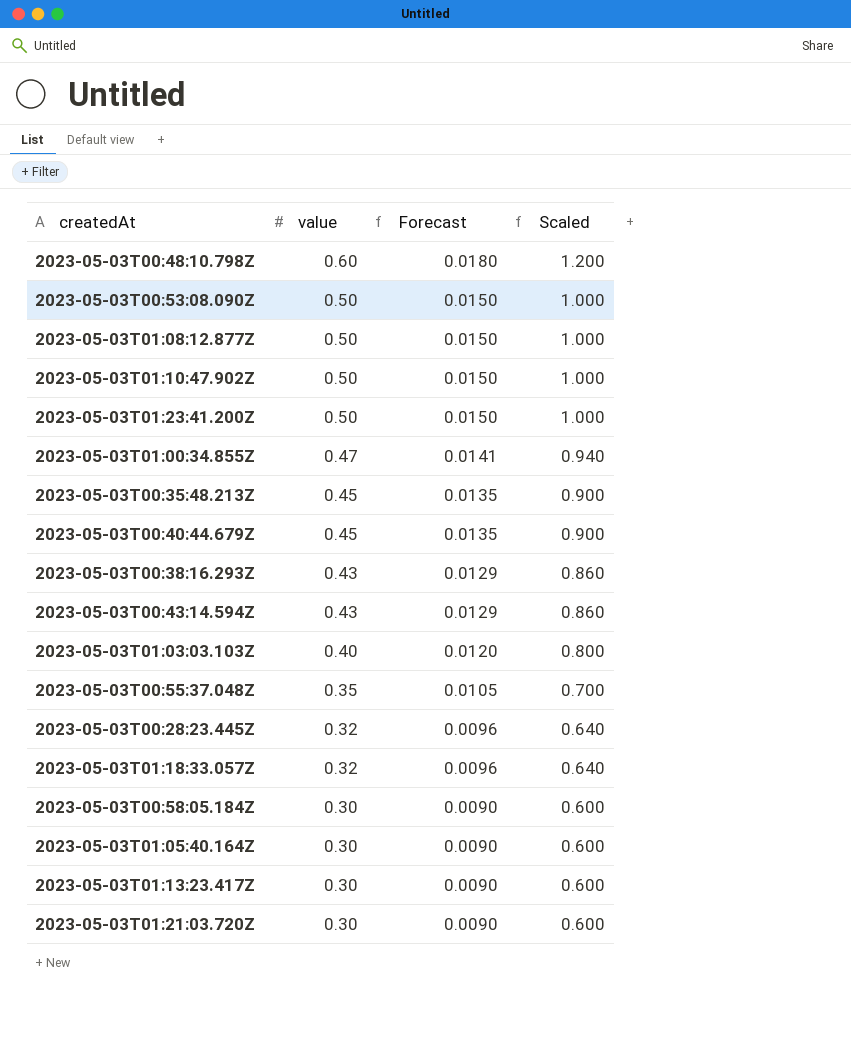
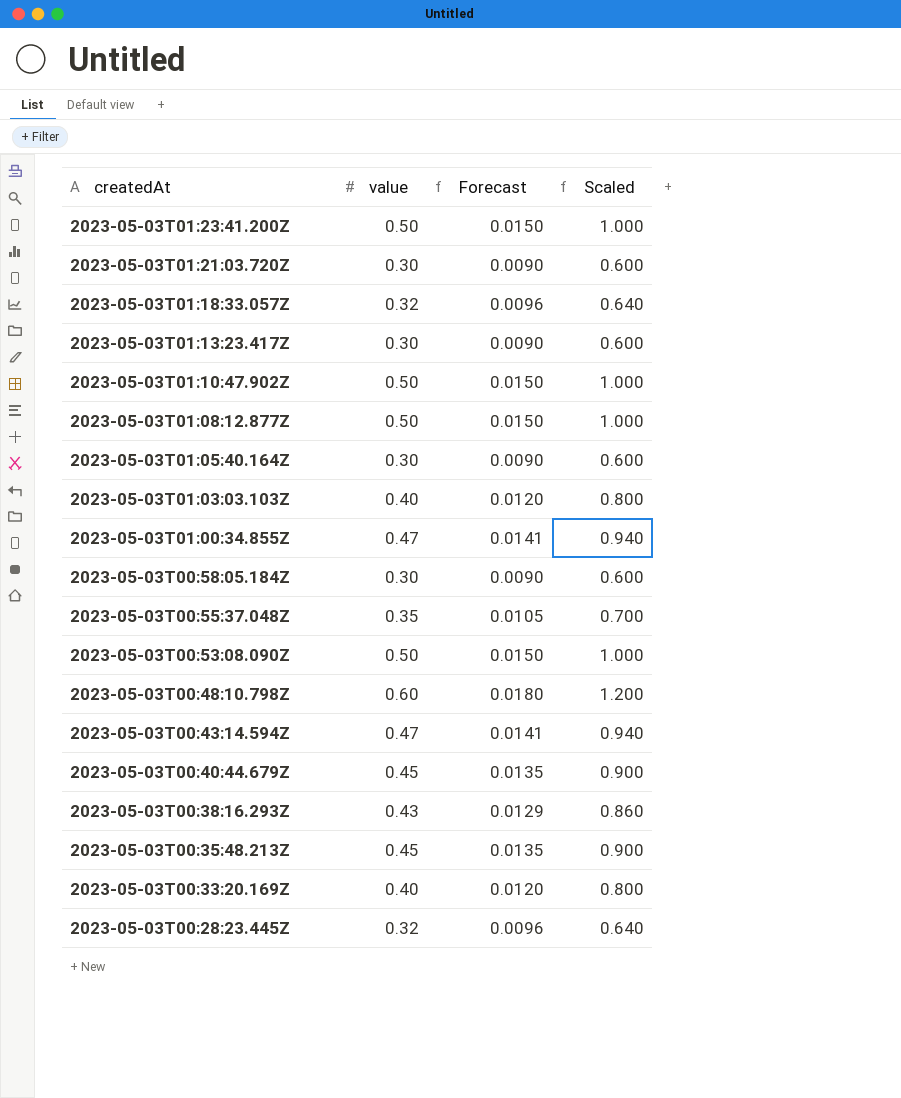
row order: value descending -> createdAt descending
2023-05-03T00:43:14.594Z | value: 0.43 -> 0.47
2023-05-03T00:43:14.594Z | Forecast: 0.0129 -> 0.0141
2023-05-03T00:43:14.594Z | Scaled: 0.860 -> 0.940
row 2023-05-03T00:33:20.169Z: none -> 0.40 | 0.0120 | 0.800

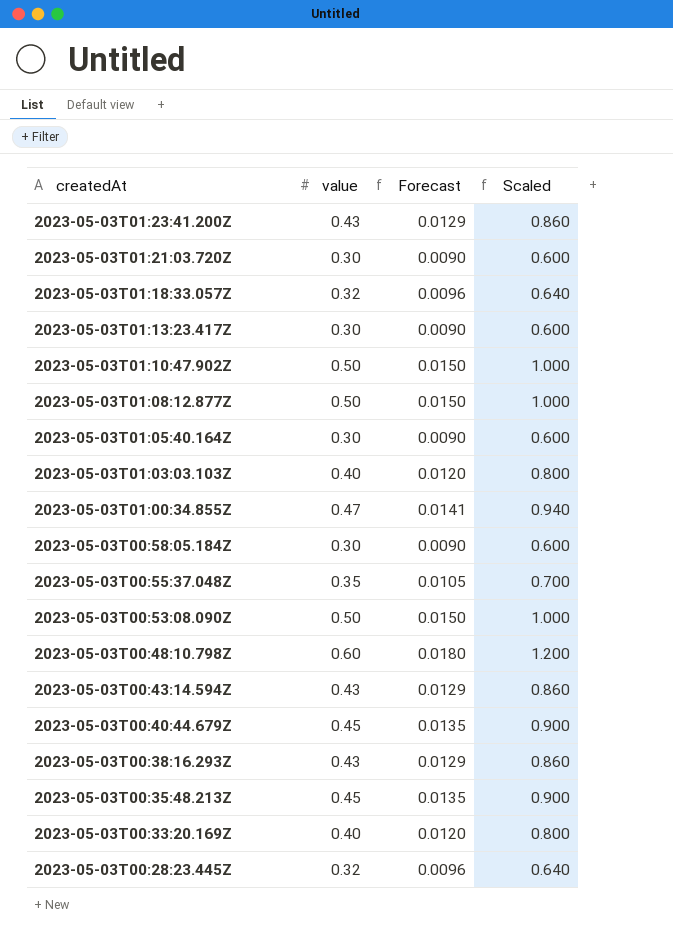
2023-05-03T01:23:41.200Z | value: 0.50 -> 0.43
2023-05-03T01:23:41.200Z | Forecast: 0.0150 -> 0.0129
2023-05-03T01:23:41.200Z | Scaled: 1.000 -> 0.860
2023-05-03T00:43:14.594Z | value: 0.47 -> 0.43
2023-05-03T00:43:14.594Z | Forecast: 0.0141 -> 0.0129
2023-05-03T00:43:14.594Z | Scaled: 0.940 -> 0.860

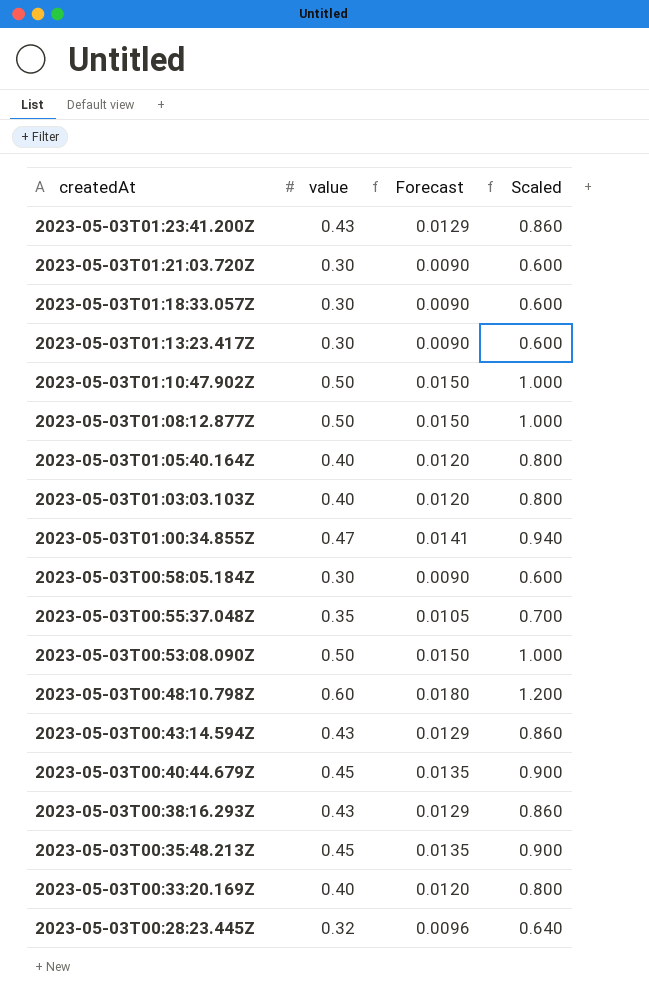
2023-05-03T01:18:33.057Z | value: 0.32 -> 0.30
2023-05-03T01:18:33.057Z | Forecast: 0.0096 -> 0.0090
2023-05-03T01:18:33.057Z | Scaled: 0.640 -> 0.600
2023-05-03T01:05:40.164Z | value: 0.30 -> 0.40
2023-05-03T01:05:40.164Z | Forecast: 0.0090 -> 0.0120
2023-05-03T01:05:40.164Z | Scaled: 0.600 -> 0.800

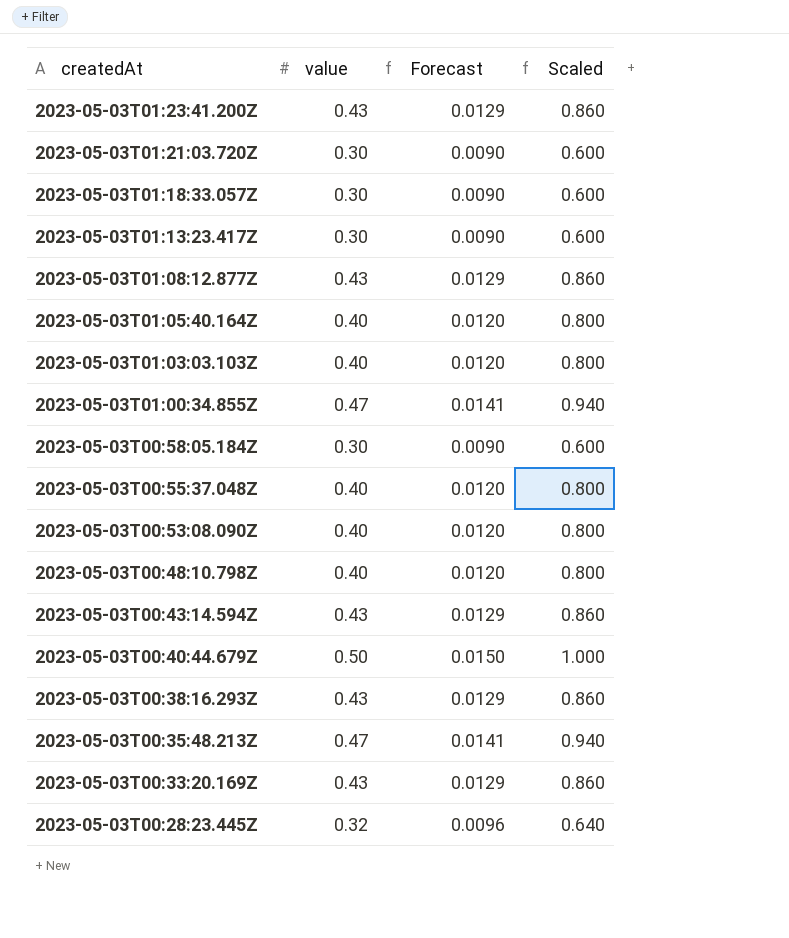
row 2023-05-03T01:10:47.902Z: 0.50 | 0.0150 | 1.000 -> none
2023-05-03T01:08:12.877Z | value: 0.50 -> 0.43
2023-05-03T01:08:12.877Z | Forecast: 0.0150 -> 0.0129
2023-05-03T01:08:12.877Z | Scaled: 1.000 -> 0.860
2023-05-03T00:55:37.048Z | value: 0.35 -> 0.40
2023-05-03T00:55:37.048Z | Forecast: 0.0105 -> 0.0120
2023-05-03T00:55:37.048Z | Scaled: 0.700 -> 0.800
2023-05-03T00:53:08.090Z | value: 0.50 -> 0.40
2023-05-03T00:53:08.090Z | Forecast: 0.0150 -> 0.0120
2023-05-03T00:53:08.090Z | Scaled: 1.000 -> 0.800
2023-05-03T00:48:10.798Z | value: 0.60 -> 0.40
2023-05-03T00:48:10.798Z | Forecast: 0.0180 -> 0.0120
2023-05-03T00:48:10.798Z | Scaled: 1.200 -> 0.800
2023-05-03T00:40:44.679Z | value: 0.45 -> 0.50
2023-05-03T00:40:44.679Z | Forecast: 0.0135 -> 0.0150
2023-05-03T00:40:44.679Z | Scaled: 0.900 -> 1.000
2023-05-03T00:35:48.213Z | value: 0.45 -> 0.47
2023-05-03T00:35:48.213Z | Forecast: 0.0135 -> 0.0141
2023-05-03T00:35:48.213Z | Scaled: 0.900 -> 0.940
2023-05-03T00:33:20.169Z | value: 0.40 -> 0.43
2023-05-03T00:33:20.169Z | Forecast: 0.0120 -> 0.0129
2023-05-03T00:33:20.169Z | Scaled: 0.800 -> 0.860

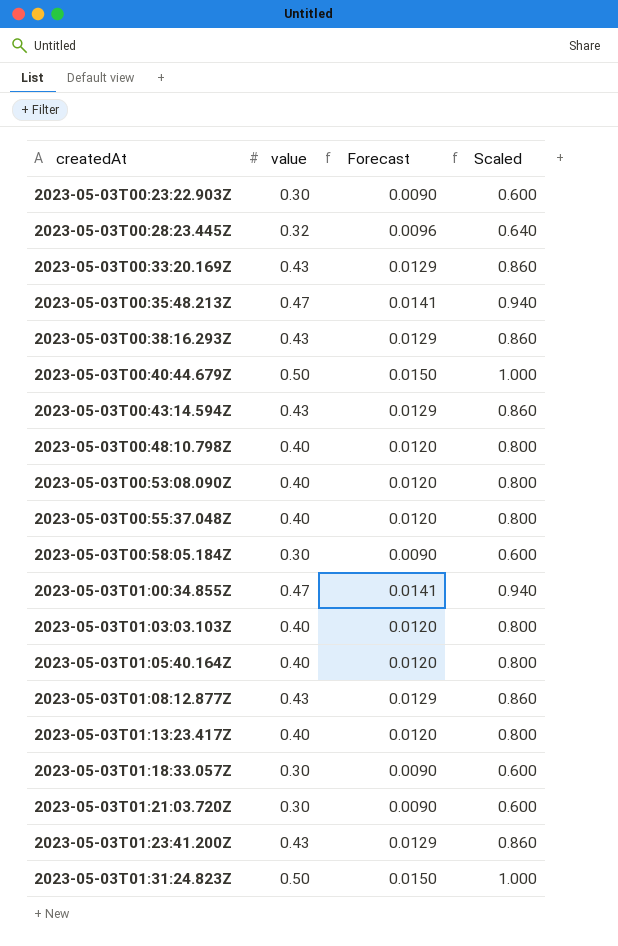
row order: createdAt descending -> createdAt ascending
row 2023-05-03T00:23:22.903Z: none -> 0.30 | 0.0090 | 0.600
2023-05-03T01:13:23.417Z | value: 0.30 -> 0.40
2023-05-03T01:13:23.417Z | Forecast: 0.0090 -> 0.0120
2023-05-03T01:13:23.417Z | Scaled: 0.600 -> 0.800
row 2023-05-03T01:31:24.823Z: none -> 0.50 | 0.0150 | 1.000

